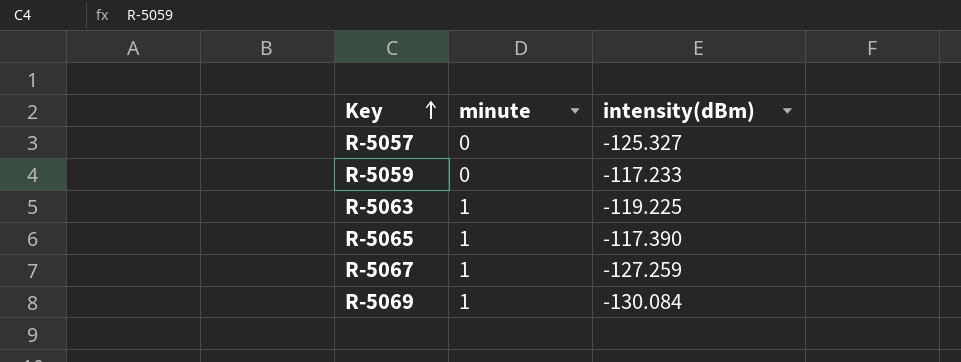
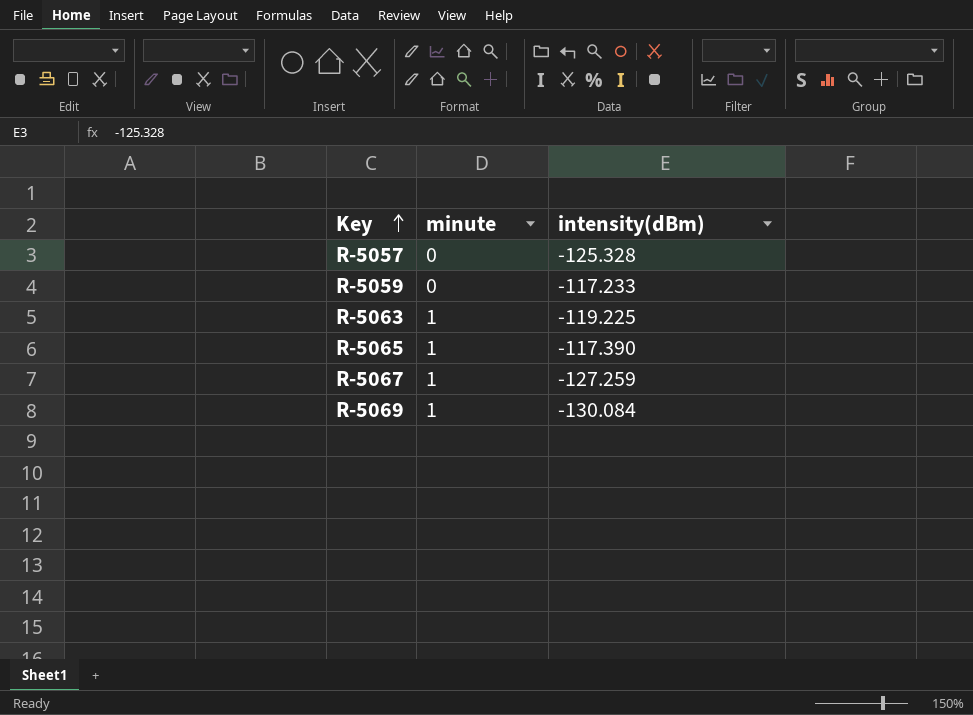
R-5057 | intensity(dBm): -125.327 -> -125.328

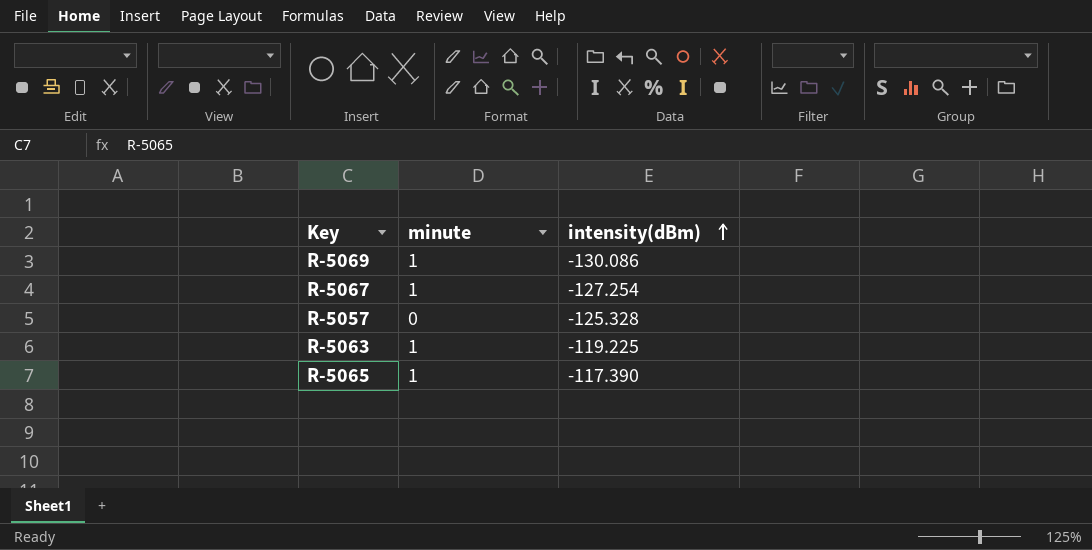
row order: Key ascending -> intensity(dBm) ascending
row R-5059: 0 | -117.233 -> none
R-5069 | intensity(dBm): -130.084 -> -130.086
R-5067 | intensity(dBm): -127.259 -> -127.254

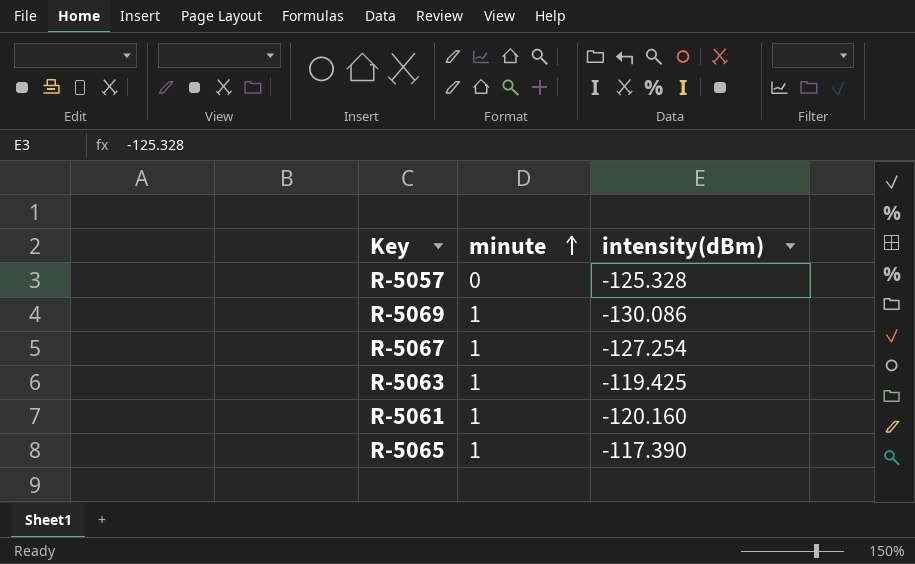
row order: intensity(dBm) ascending -> minute ascending
R-5063 | intensity(dBm): -119.225 -> -119.425
row R-5061: none -> 1 | -120.160

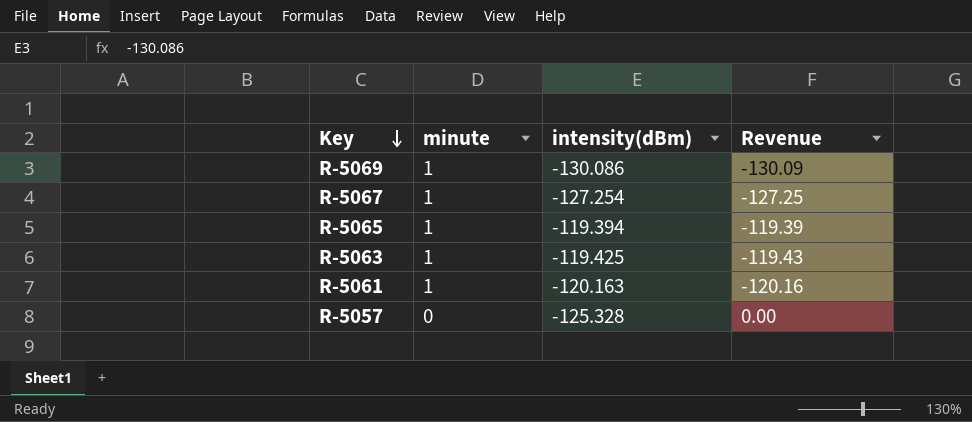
row order: minute ascending -> Key descending
column Revenue | formula: none -> [minute] * [intensity(dBm)]
R-5065 | intensity(dBm): -117.390 -> -119.394
R-5061 | intensity(dBm): -120.160 -> -120.163

